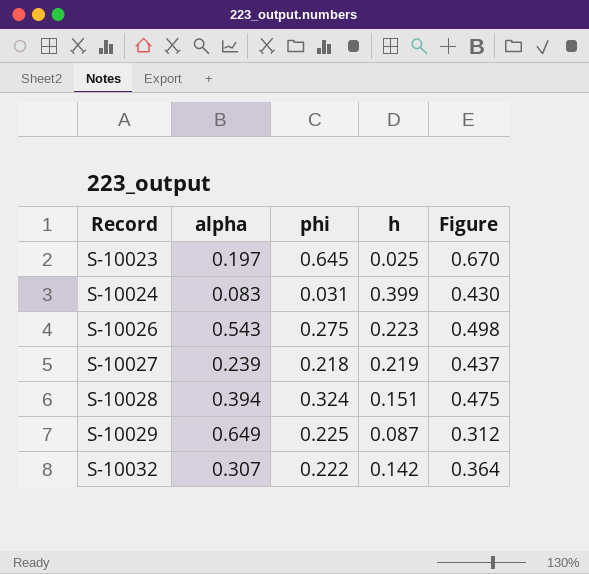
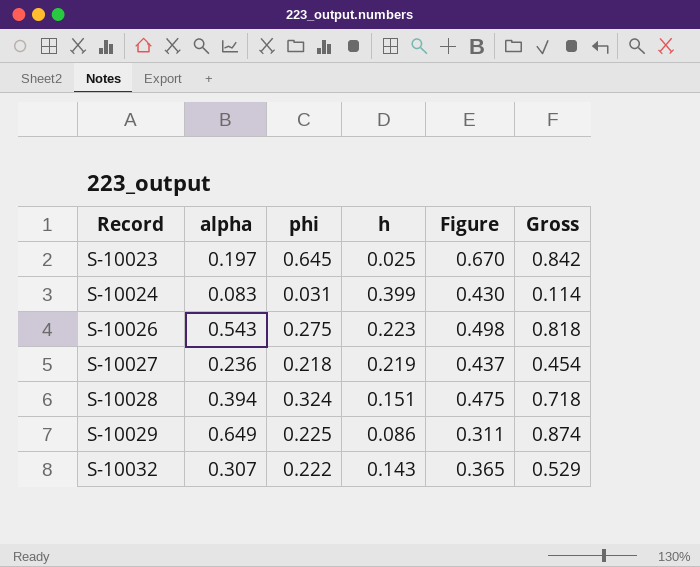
column Gross | formula: none -> [alpha] + [phi]
S-10027 | alpha: 0.239 -> 0.236
S-10029 | h: 0.087 -> 0.086
S-10029 | Figure: 0.312 -> 0.311
S-10032 | h: 0.142 -> 0.143
S-10032 | Figure: 0.364 -> 0.365

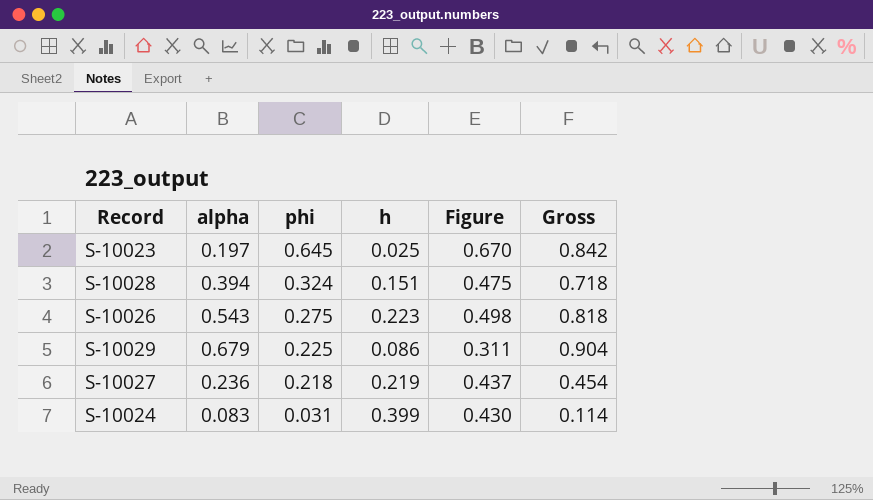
row order: Record ascending -> phi descending
row S-10032: 0.307 | 0.222 | 0.143 | 0.365 | 0.529 -> none
S-10029 | alpha: 0.649 -> 0.679
S-10029 | Gross: 0.874 -> 0.904

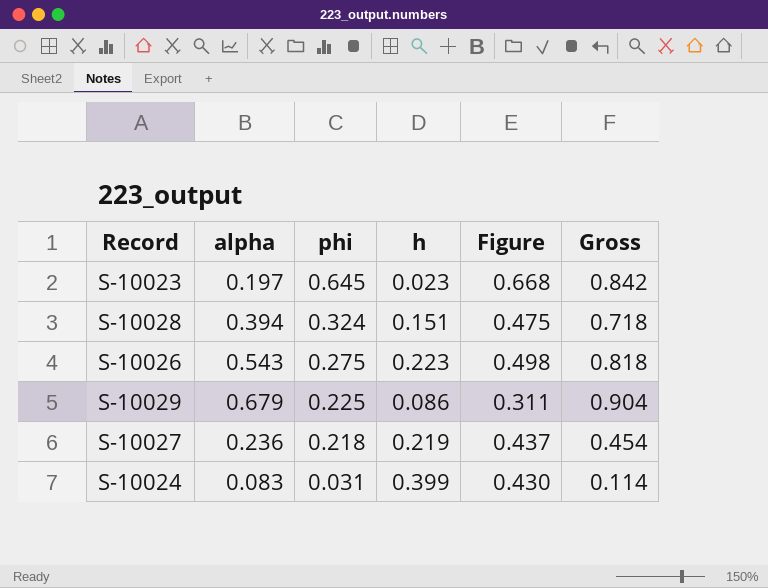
S-10023 | h: 0.025 -> 0.023
S-10023 | Figure: 0.670 -> 0.668

